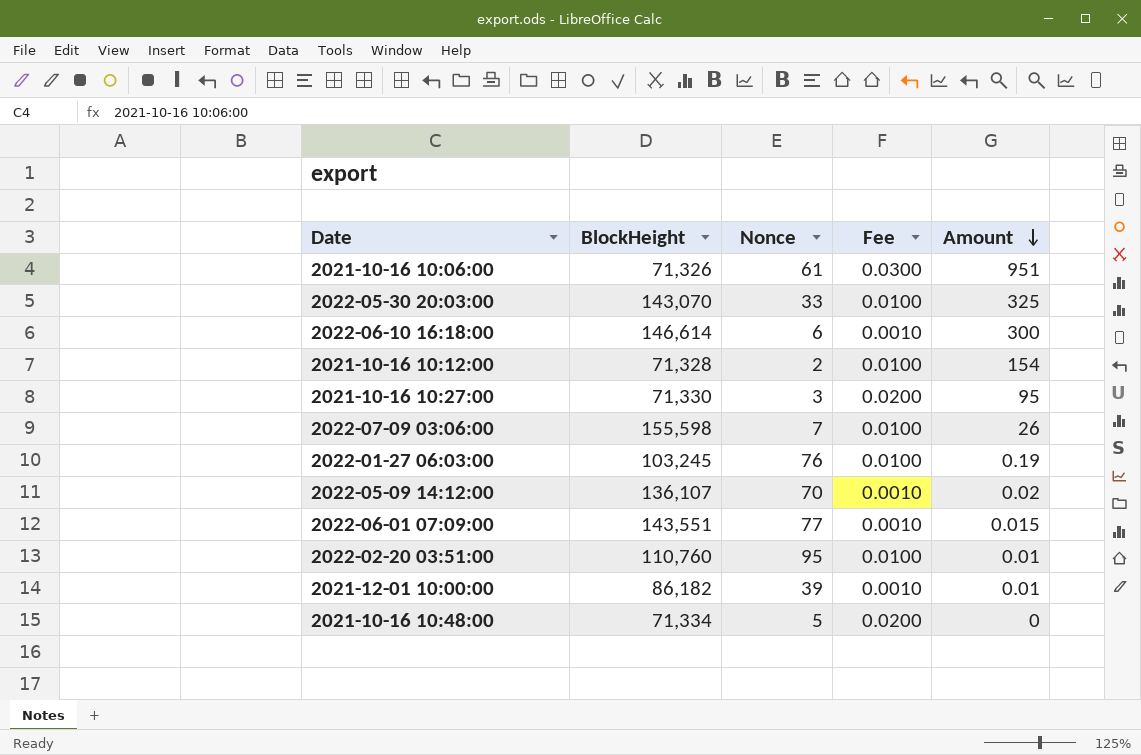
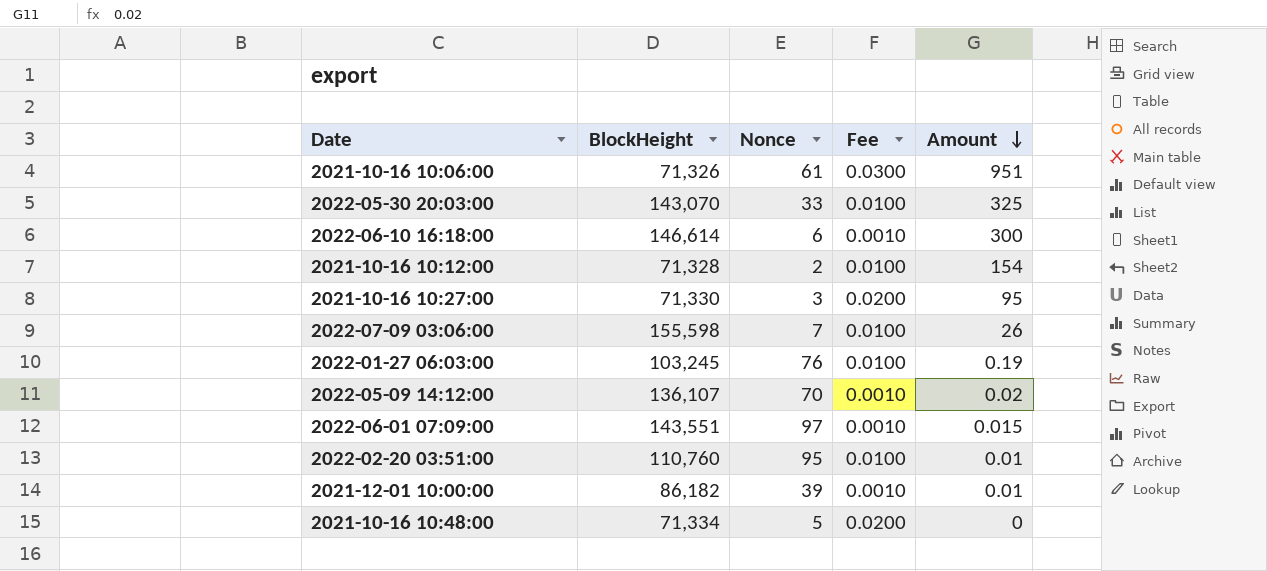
2022-06-01 07:09:00 | Nonce: 77 -> 97

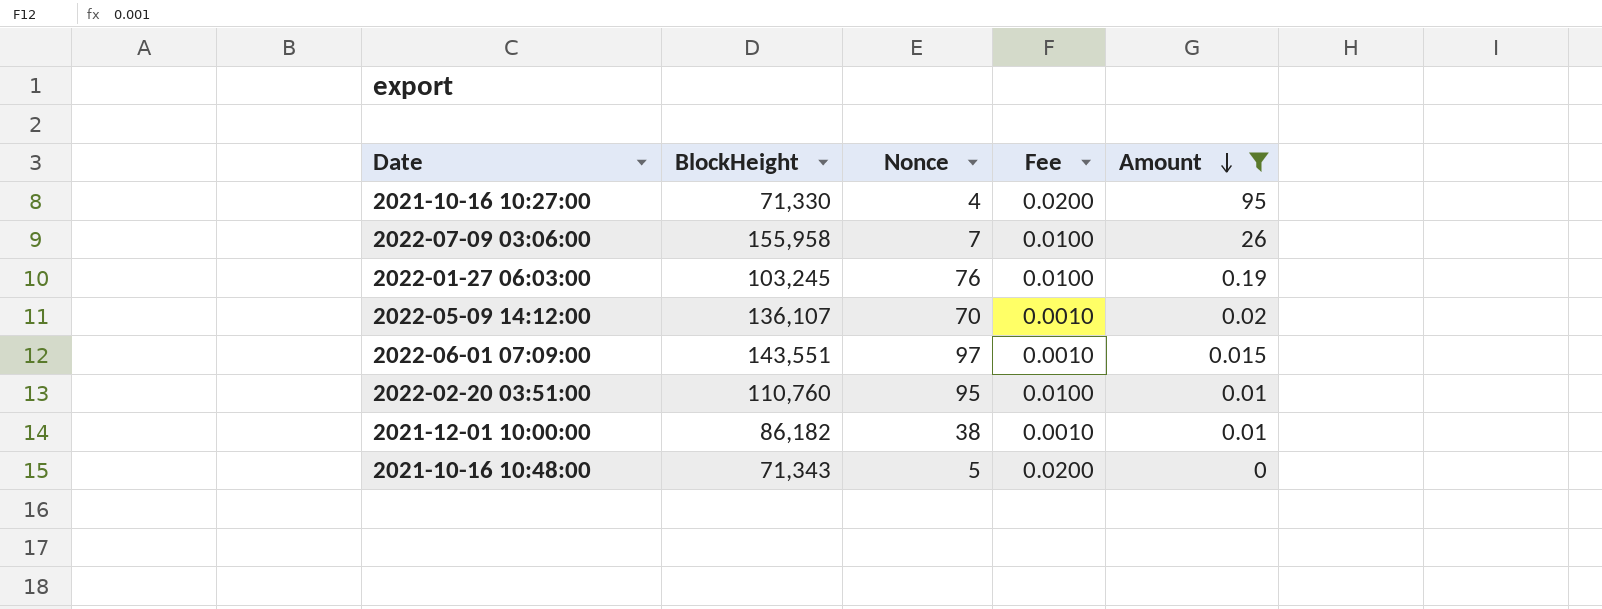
filter: none -> Amount <= 95
2021-10-16 10:27:00 | Nonce: 3 -> 4
2022-07-09 03:06:00 | BlockHeight: 155,598 -> 155,958
2021-12-01 10:00:00 | Nonce: 39 -> 38
2021-10-16 10:48:00 | BlockHeight: 71,334 -> 71,343

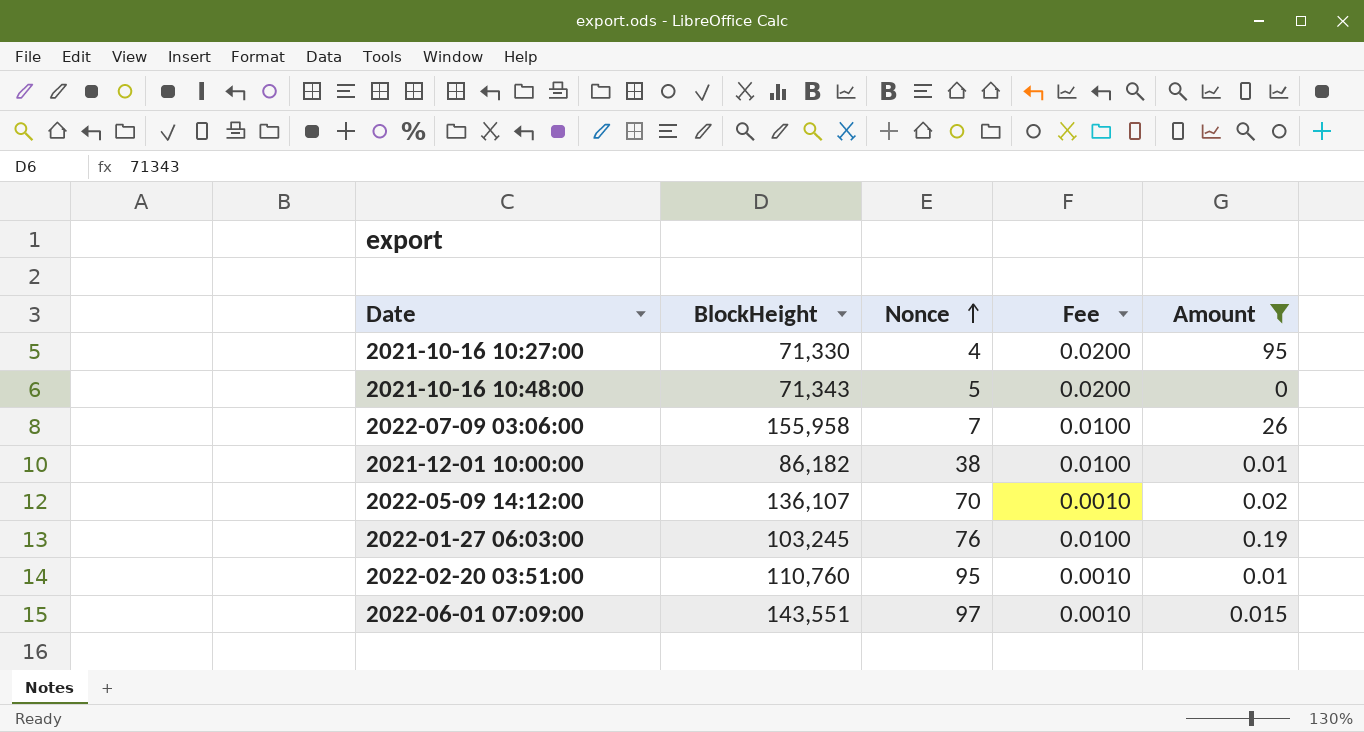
row order: Amount descending -> Nonce ascending
2021-12-01 10:00:00 | Fee: 0.0010 -> 0.0100
2022-02-20 03:51:00 | Fee: 0.0100 -> 0.0010

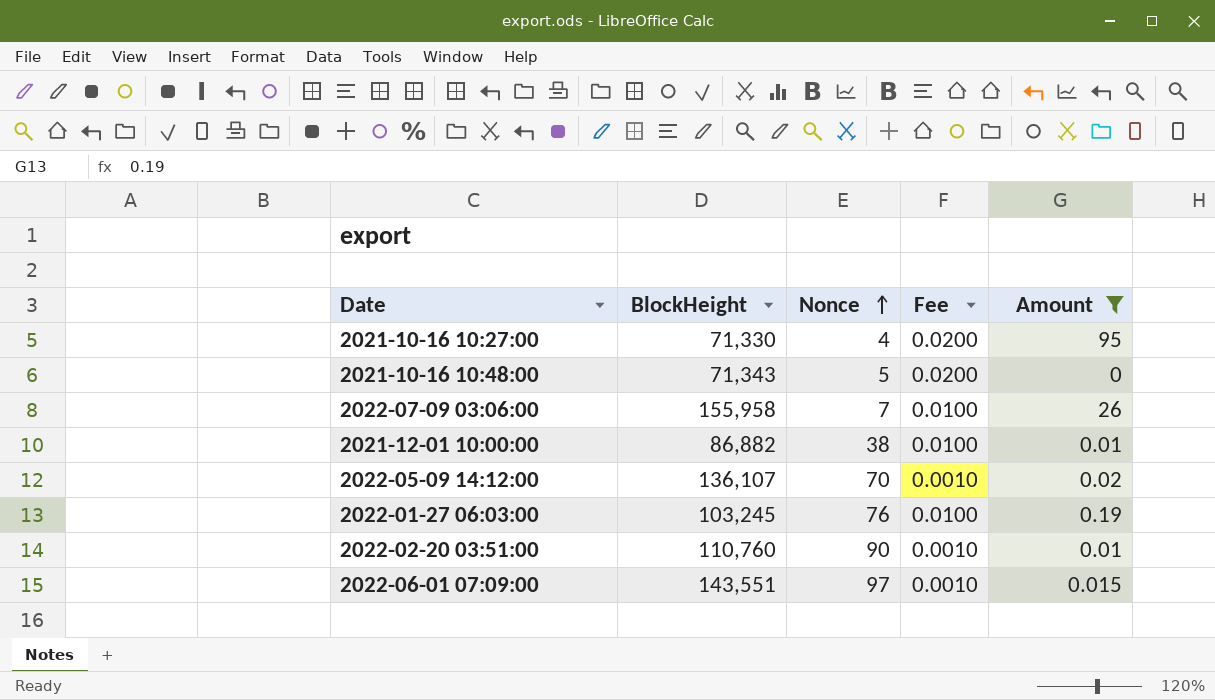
2021-12-01 10:00:00 | BlockHeight: 86,182 -> 86,882
2022-02-20 03:51:00 | Nonce: 95 -> 90

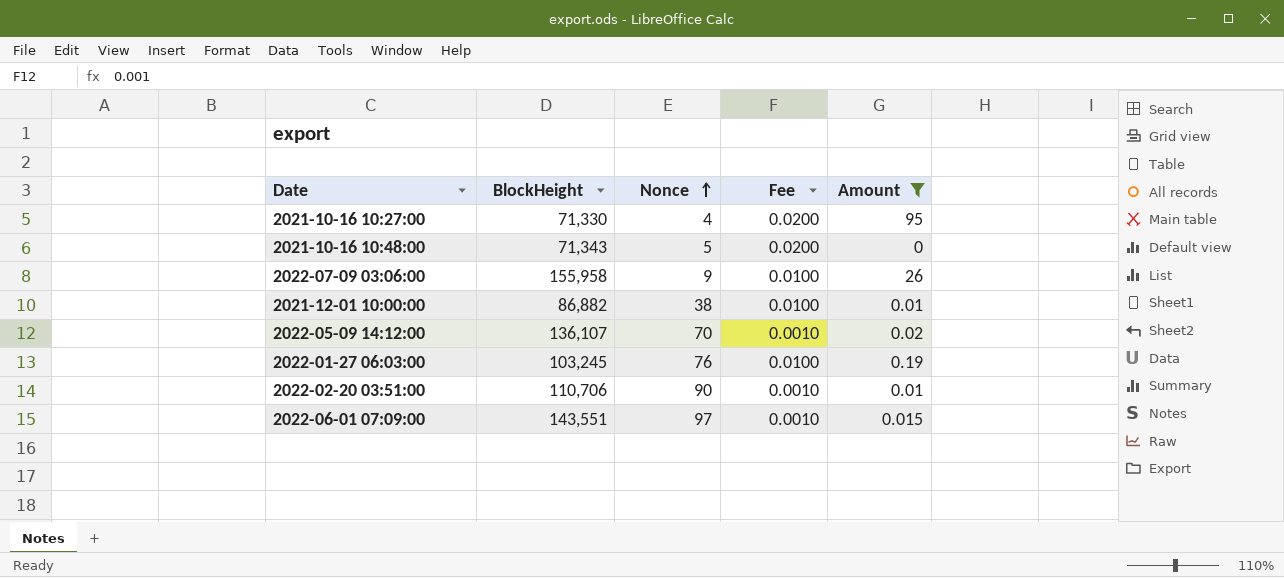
2022-07-09 03:06:00 | Nonce: 7 -> 9
2022-02-20 03:51:00 | BlockHeight: 110,760 -> 110,706

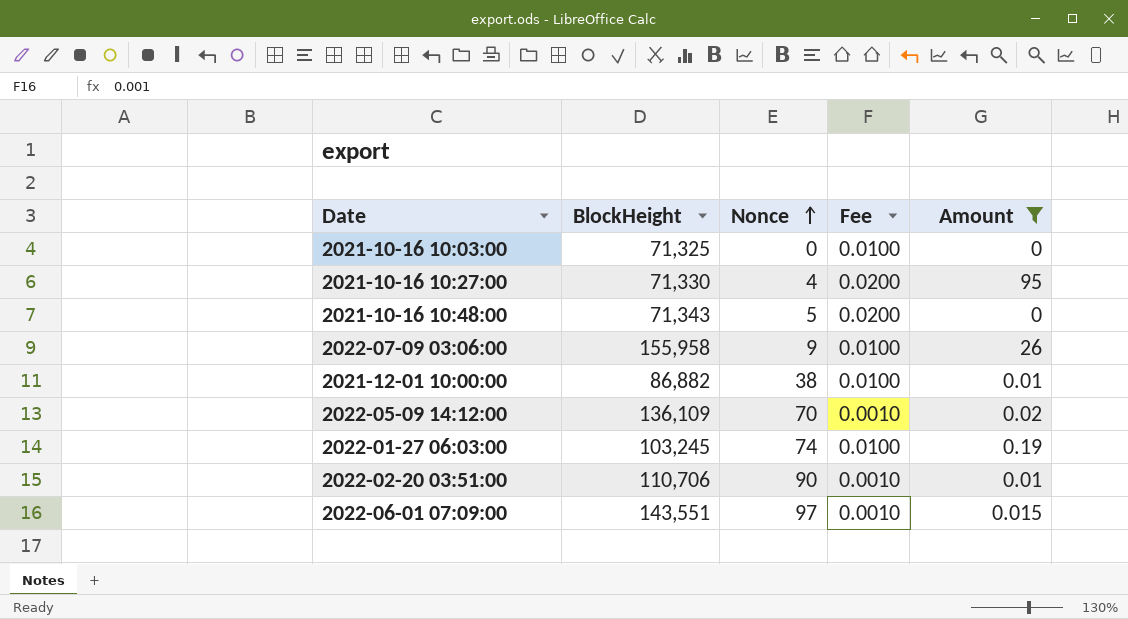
row 2021-10-16 10:03:00: none -> 71,325 | 0 | 0.0100 | 0
2022-05-09 14:12:00 | BlockHeight: 136,107 -> 136,109
2022-01-27 06:03:00 | Nonce: 76 -> 74

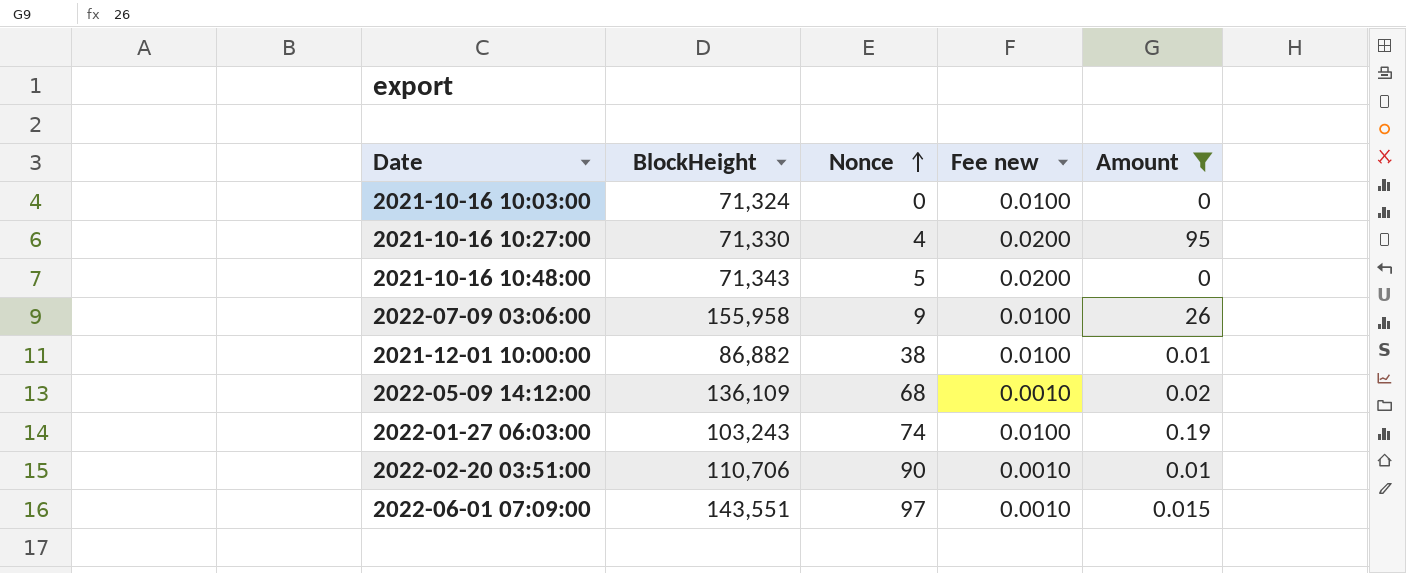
column name: Fee -> Fee new
2021-10-16 10:03:00 | BlockHeight: 71,325 -> 71,324
2022-05-09 14:12:00 | Nonce: 70 -> 68
2022-01-27 06:03:00 | BlockHeight: 103,245 -> 103,243

